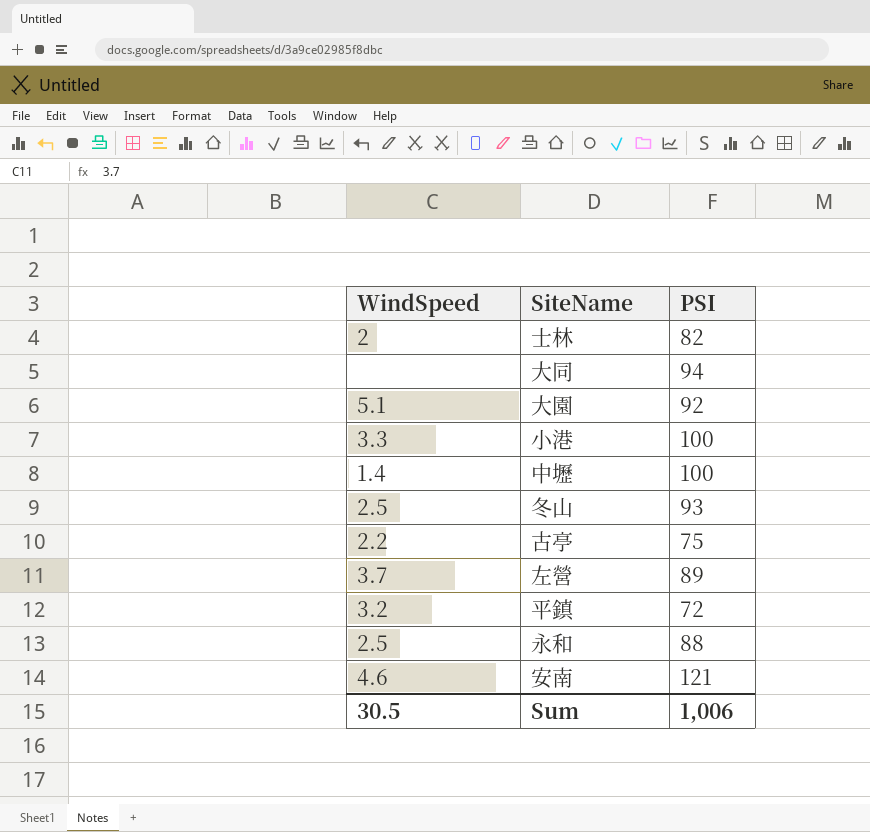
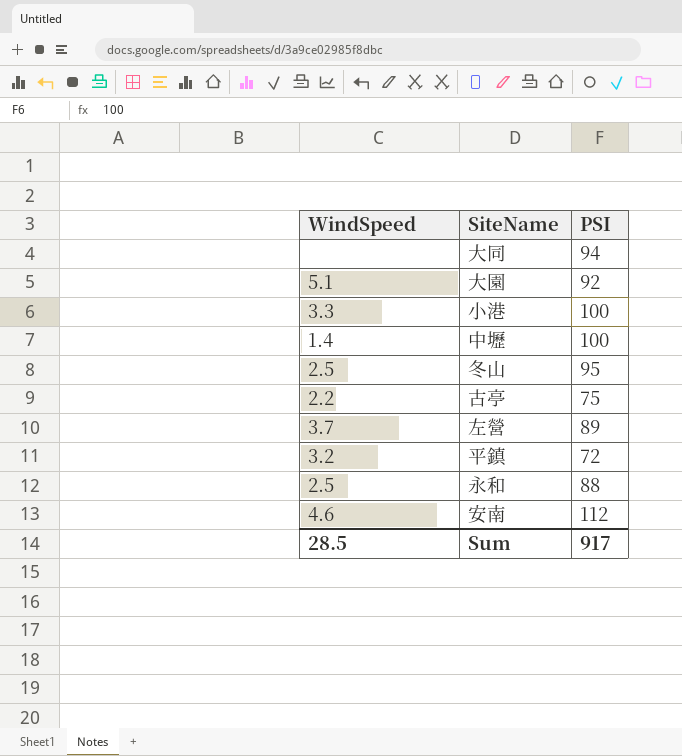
row 士林: 2 | 82 -> none
冬山 | PSI: 93 -> 95
安南 | PSI: 121 -> 112
Sum | WindSpeed: 30.5 -> 28.5
Sum | PSI: 1,006 -> 917

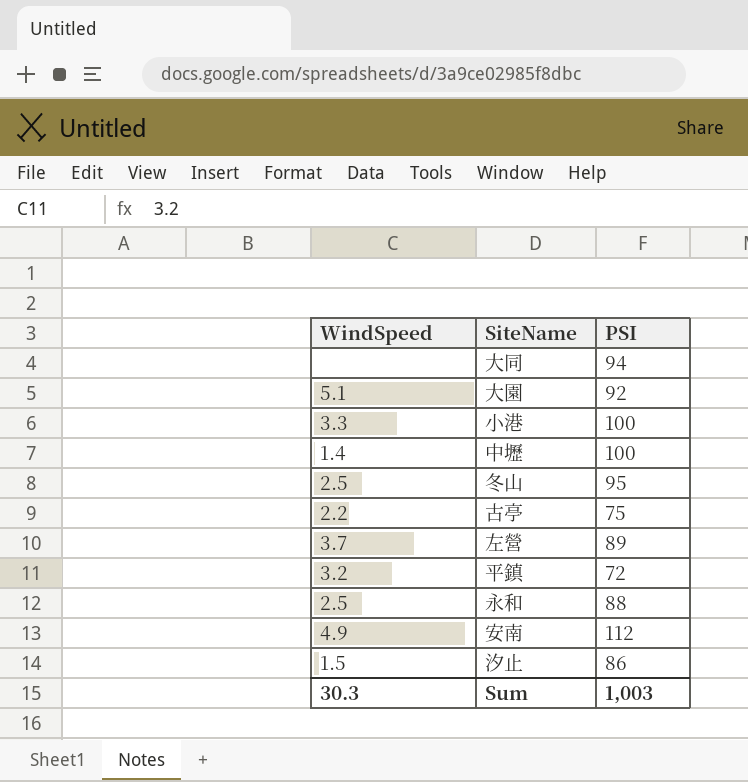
安南 | WindSpeed: 4.6 -> 4.9
row 汐止: none -> 1.5 | 86
Sum | WindSpeed: 28.5 -> 30.3
Sum | PSI: 917 -> 1,003

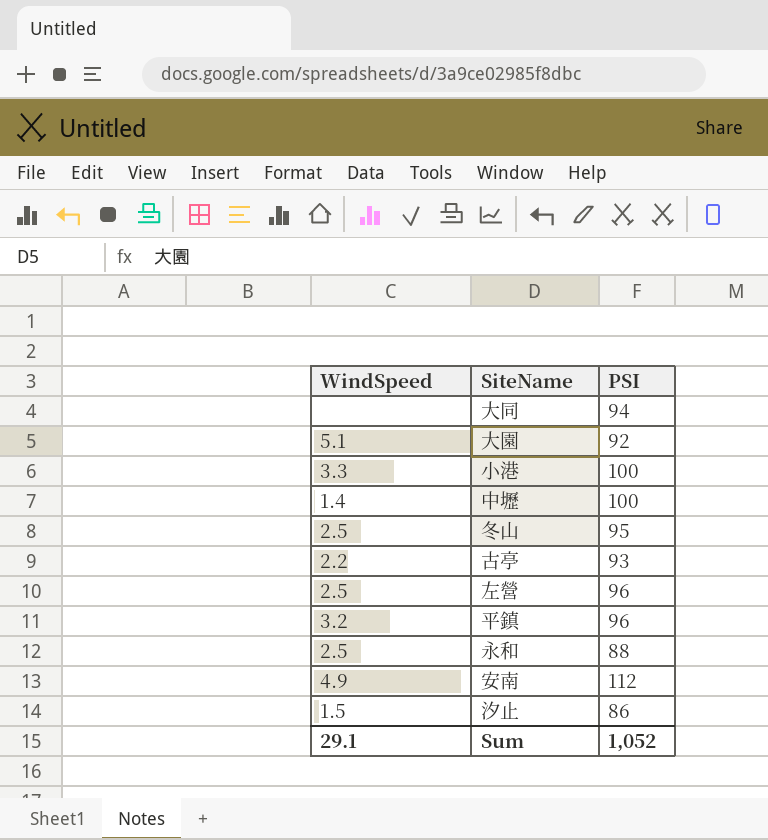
古亭 | PSI: 75 -> 93
左營 | WindSpeed: 3.7 -> 2.5
左營 | PSI: 89 -> 96
平鎮 | PSI: 72 -> 96
Sum | WindSpeed: 30.3 -> 29.1
Sum | PSI: 1,003 -> 1,052

